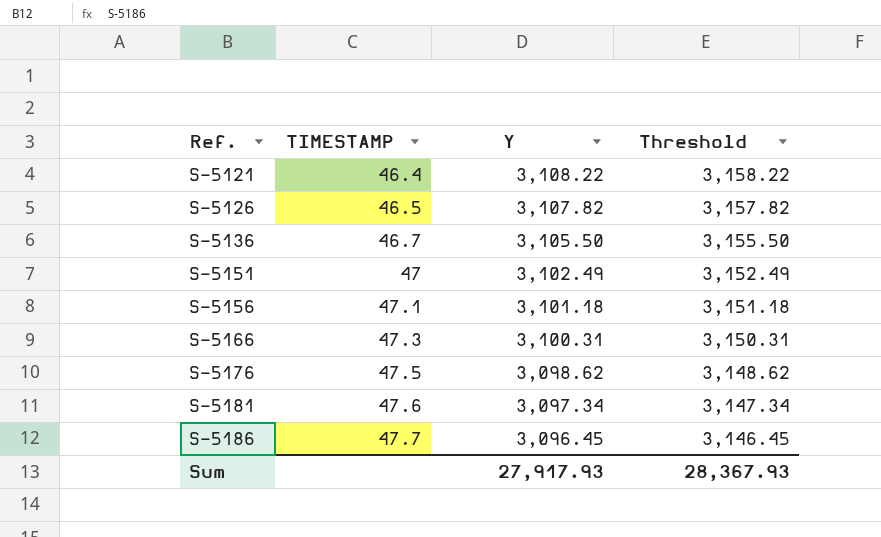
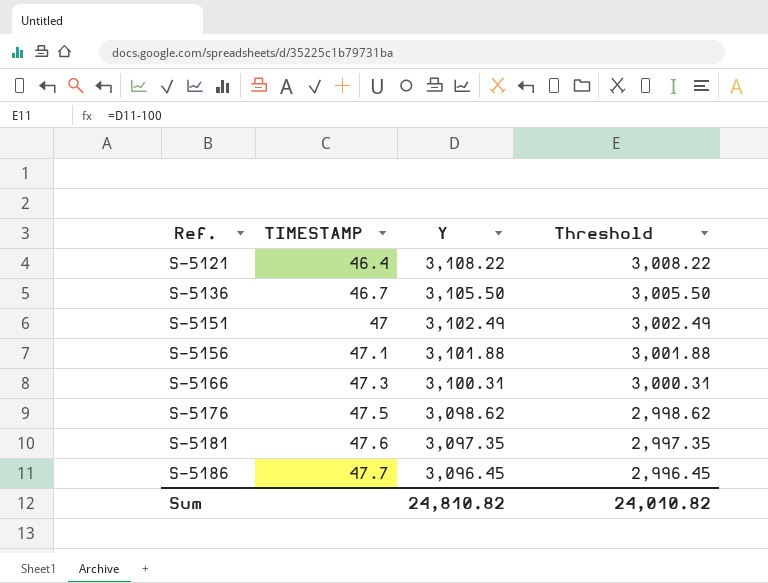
column Threshold | formula: [Y] + 50 -> [Y] - 100
row S-5126: 46.5 | 3,107.82 | 3,157.82 -> none
S-5156 | Y: 3,101.18 -> 3,101.88
S-5181 | Y: 3,097.34 -> 3,097.35
Sum | Y: 27,917.93 -> 24,810.82
Sum | Threshold: 28,367.93 -> 24,010.82

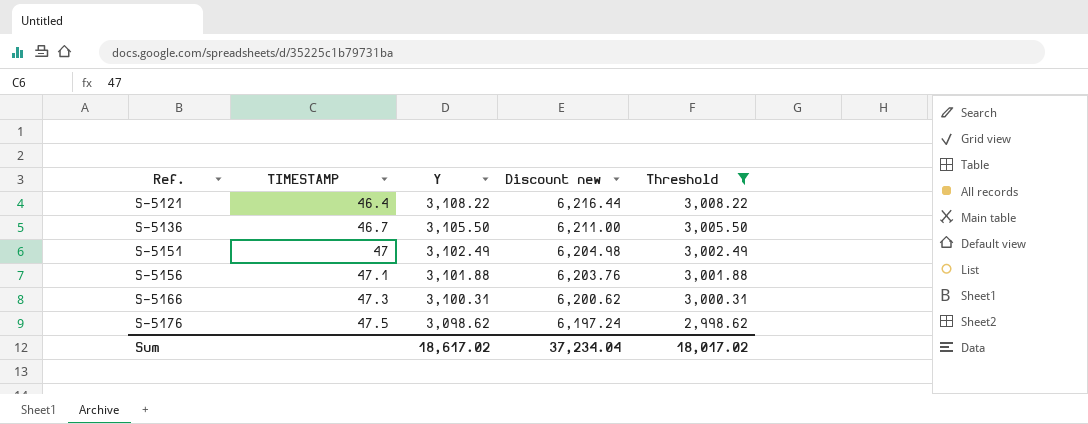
filter: none -> Threshold >= 2,998.62
column Discount new | formula: none -> [Y] * 2
Sum | Y: 24,810.82 -> 18,617.02
Sum | Threshold: 24,010.82 -> 18,017.02

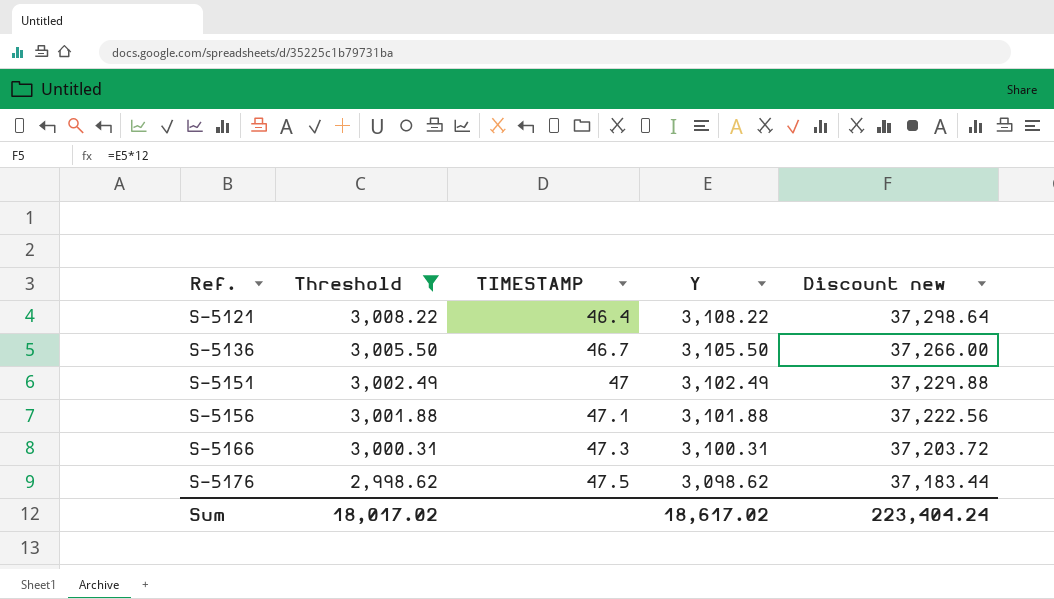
column Threshold | position: 5 -> 2
column Discount new | formula: [Y] * 2 -> [Y] * 12
Sum | Discount new: 37,234.04 -> 223,404.24

